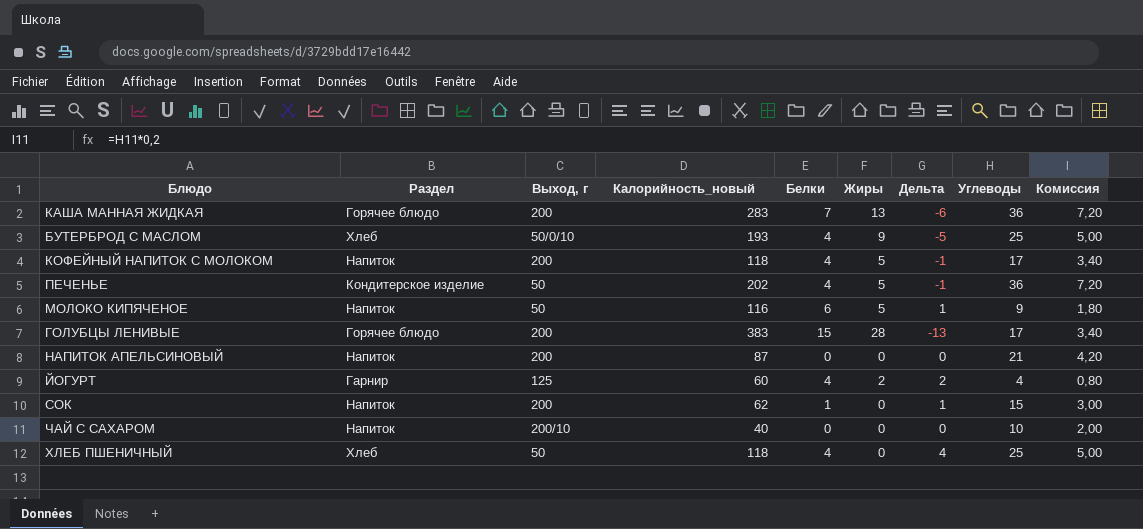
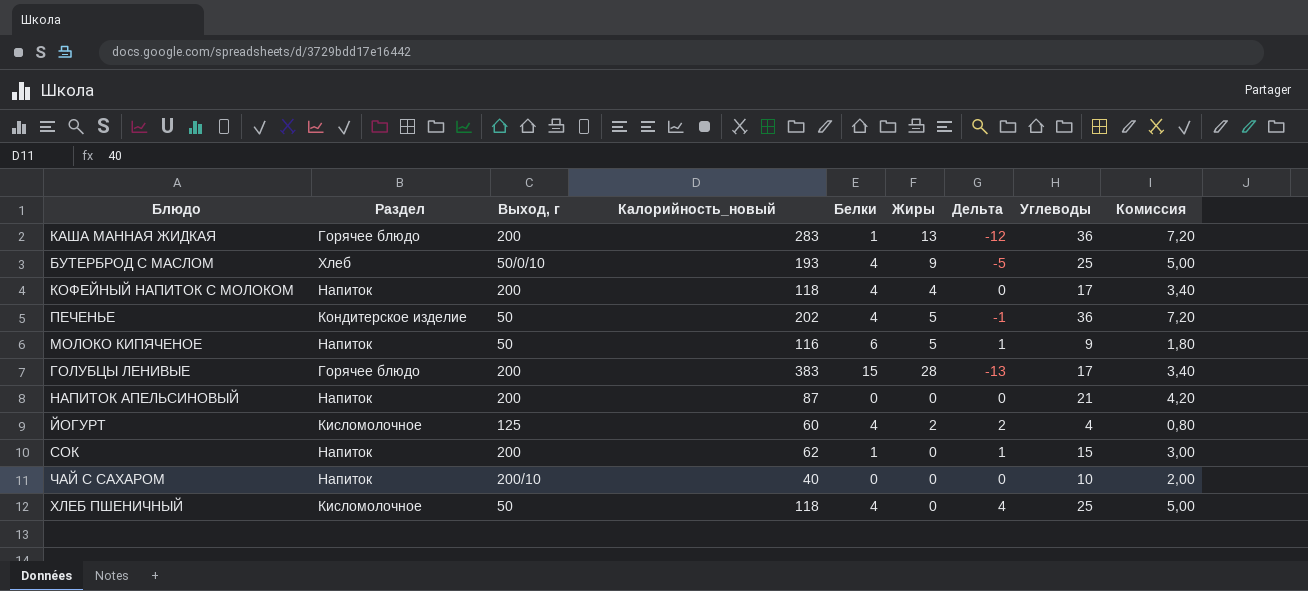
КАША МАННАЯ ЖИДКАЯ | Белки: 7 -> 1
КАША МАННАЯ ЖИДКАЯ | Дельта: -6 -> -12
КОФЕЙНЫЙ НАПИТОК С МОЛОКОМ | Жиры: 5 -> 4
КОФЕЙНЫЙ НАПИТОК С МОЛОКОМ | Дельта: -1 -> 0
ЙОГУРТ | Раздел: Гарнир -> Кисломолочное
ХЛЕБ ПШЕНИЧНЫЙ | Раздел: Хлеб -> Кисломолочное

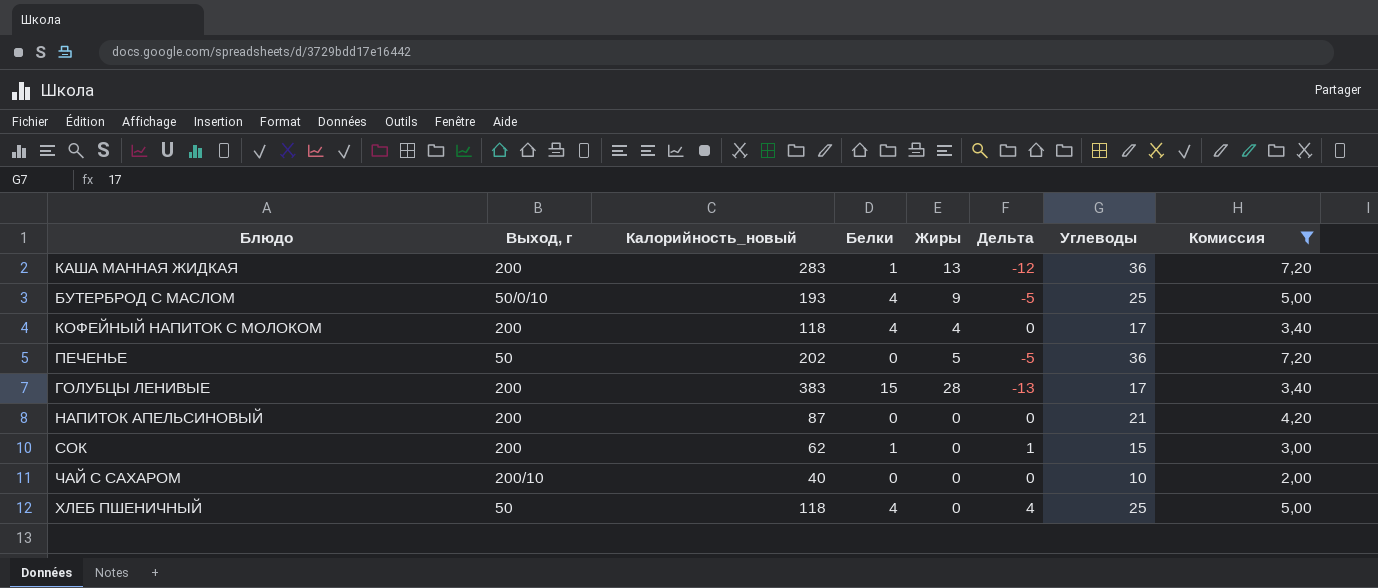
filter: none -> Комиссия >= 2,00
column Раздел | position: 2 -> none
ПЕЧЕНЬЕ | Белки: 4 -> 0
ПЕЧЕНЬЕ | Дельта: -1 -> -5

